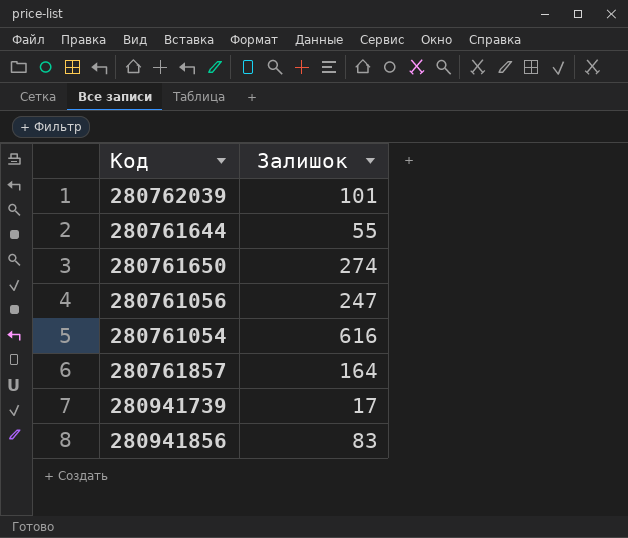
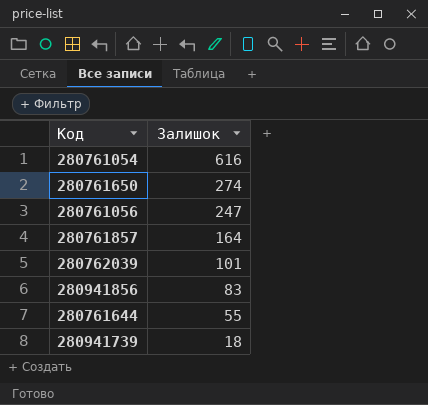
row order: none -> Залишок descending
280941739 | Залишок: 17 -> 18

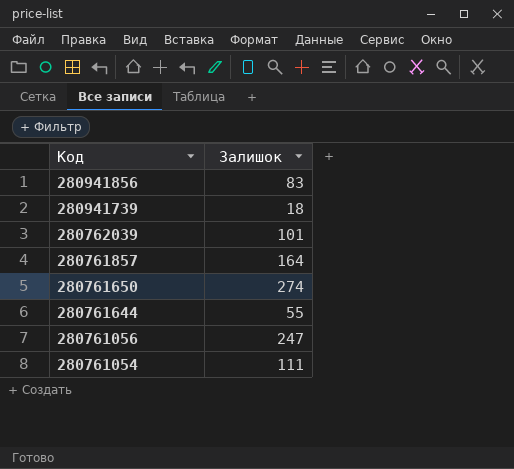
row order: Залишок descending -> Код descending
280761054 | Залишок: 616 -> 111

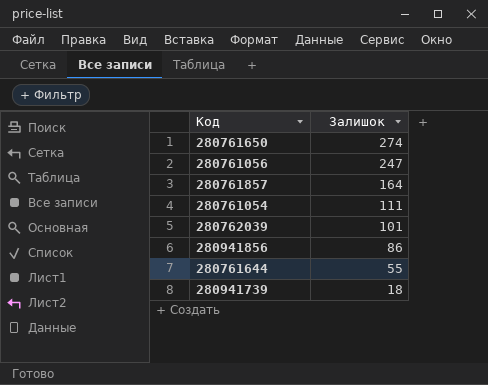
row order: Код descending -> Залишок descending
280941856 | Залишок: 83 -> 86

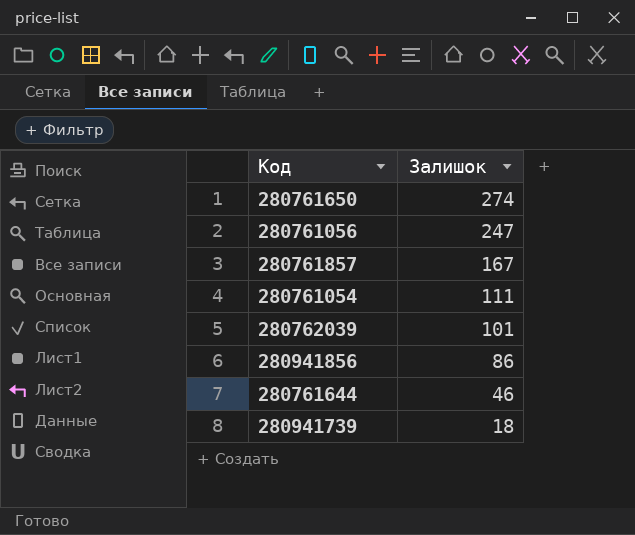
280761857 | Залишок: 164 -> 167
280761644 | Залишок: 55 -> 46

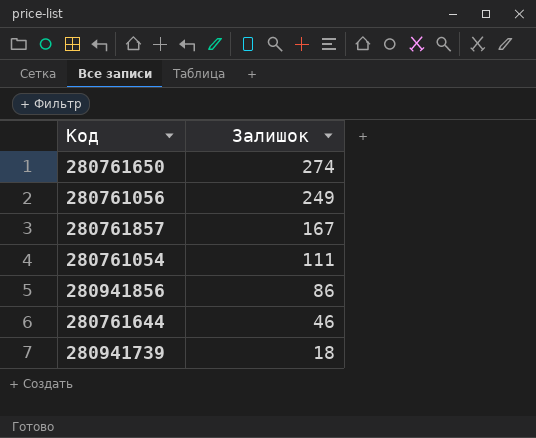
row 280762039: 101 -> none
280761056 | Залишок: 247 -> 249

